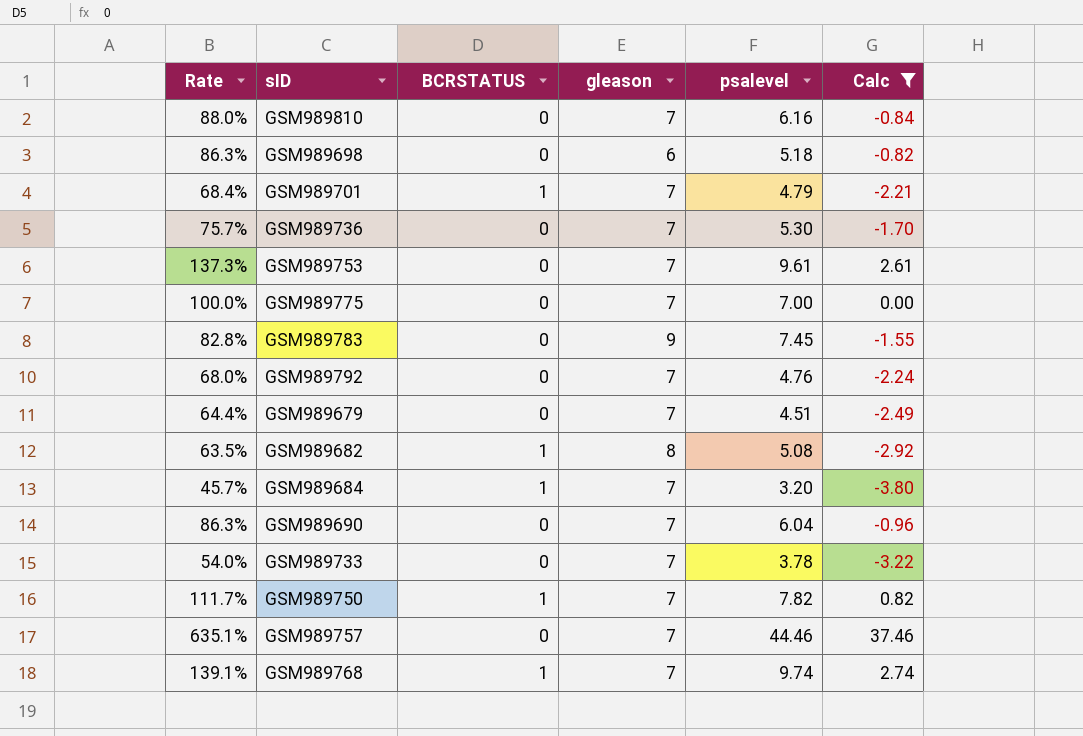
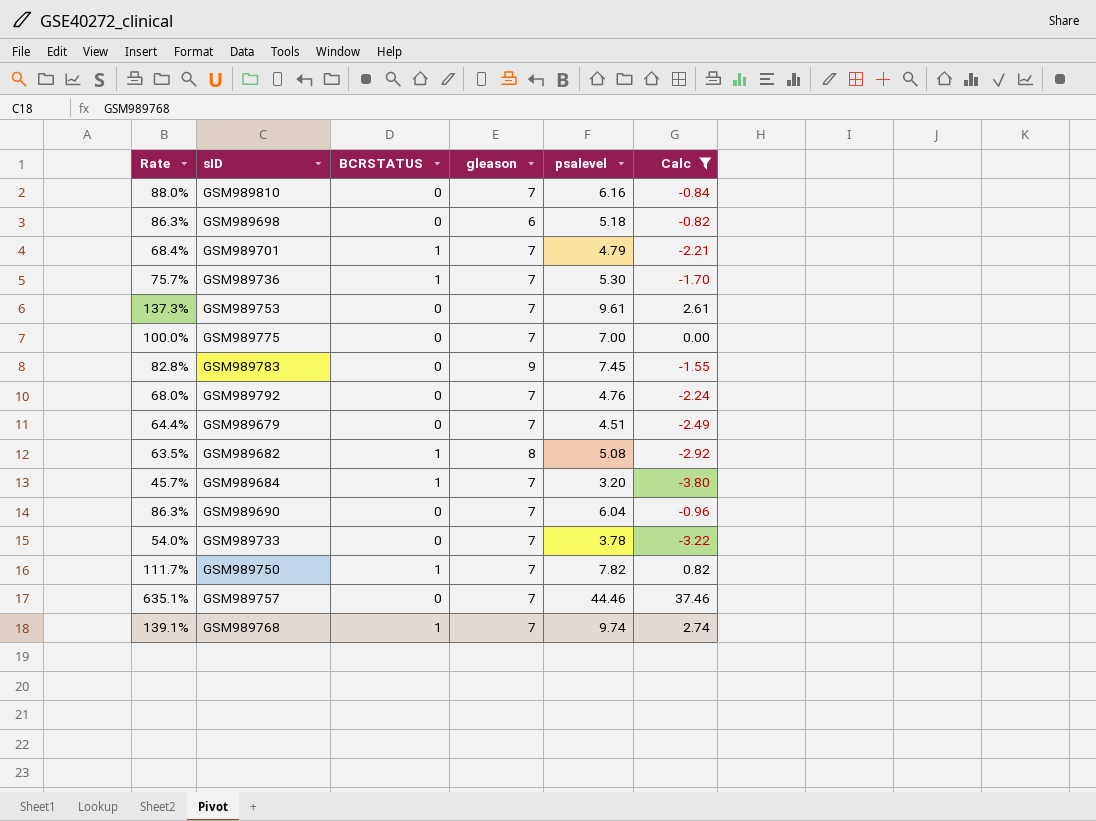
GSM989736 | BCRSTATUS: 0 -> 1

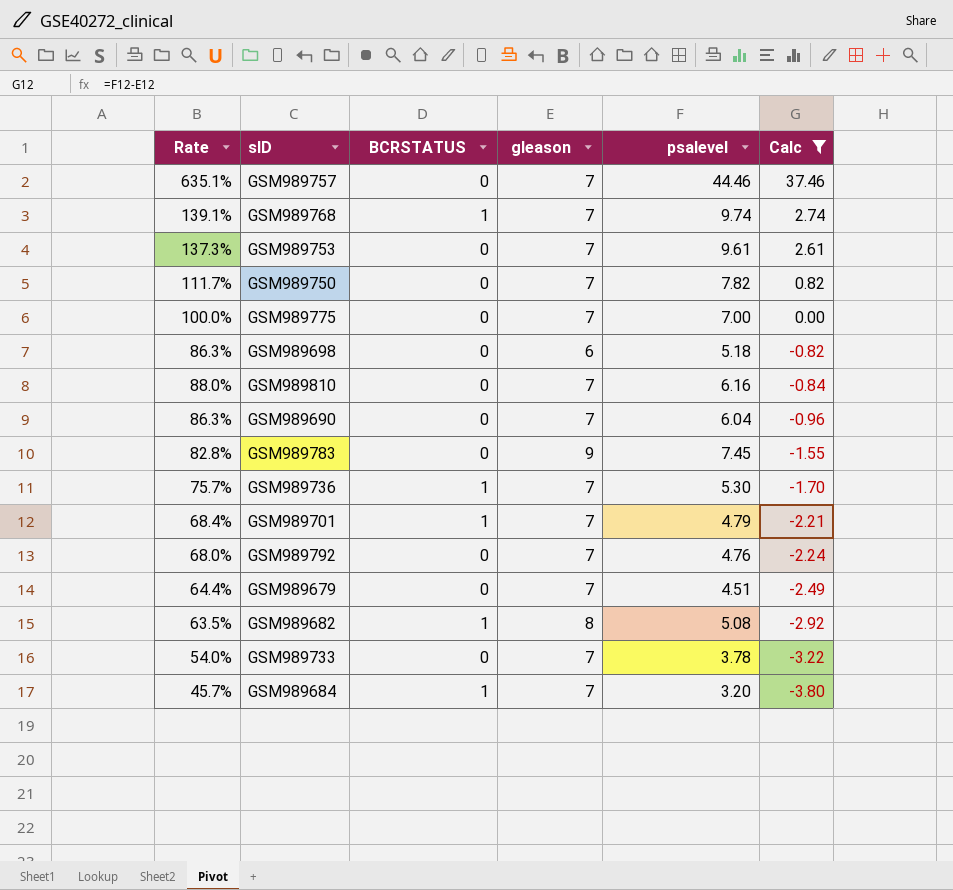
row order: none -> Calc descending
GSM989750 | BCRSTATUS: 1 -> 0

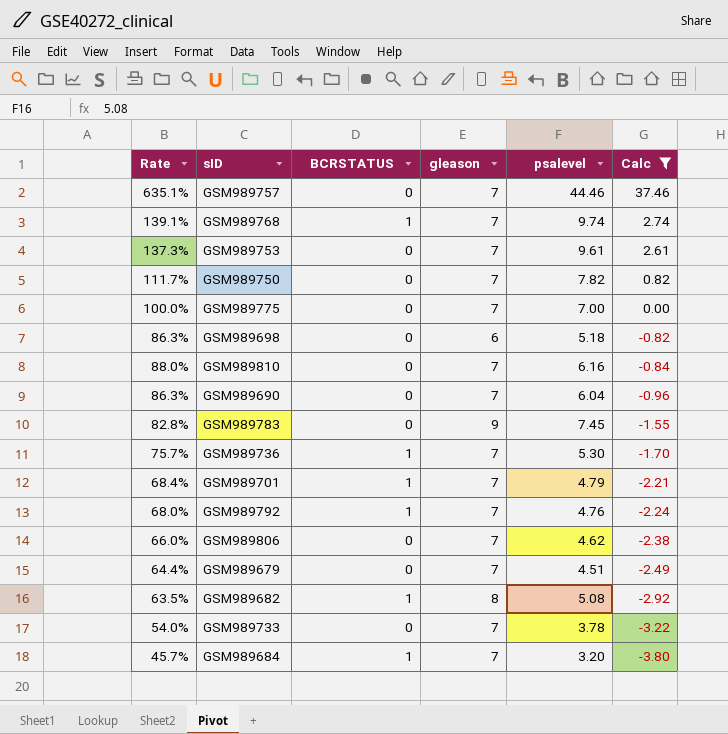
GSM989792 | BCRSTATUS: 0 -> 1
row GSM989806: none -> 66.0% | 0 | 7 | 4.62 | -2.38

